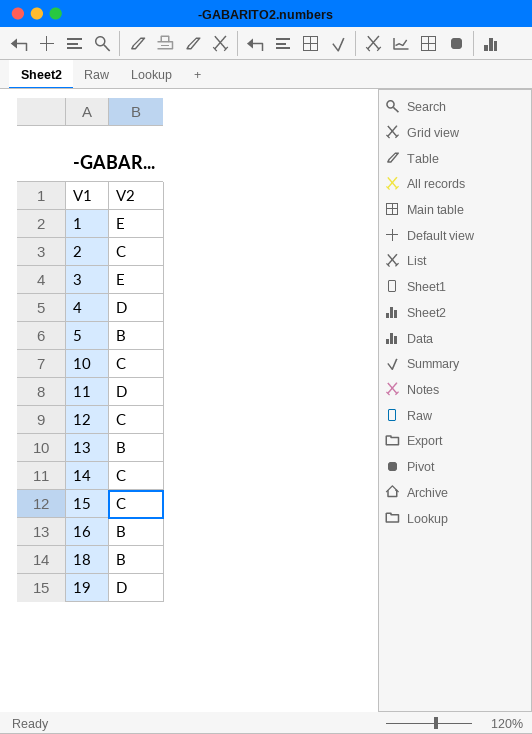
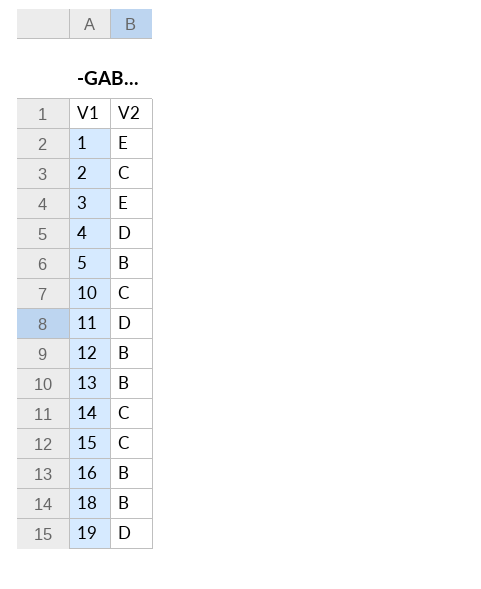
12 | V2: C -> B

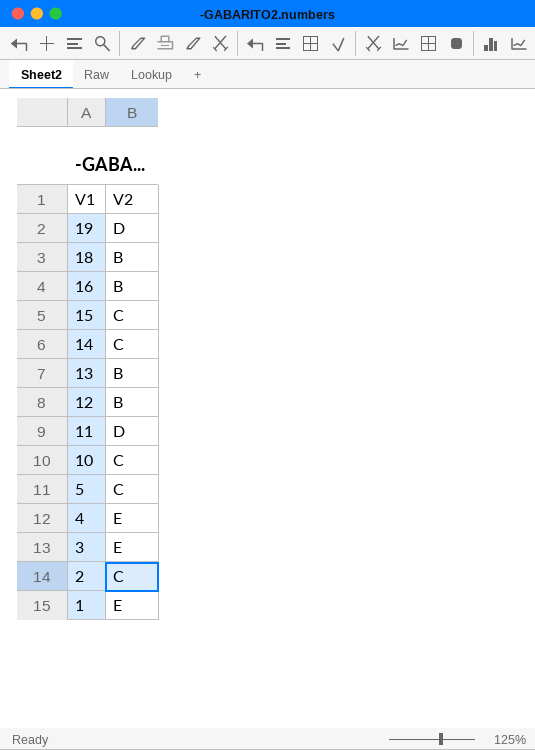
row order: V1 ascending -> V1 descending
5 | V2: B -> C
4 | V2: D -> E

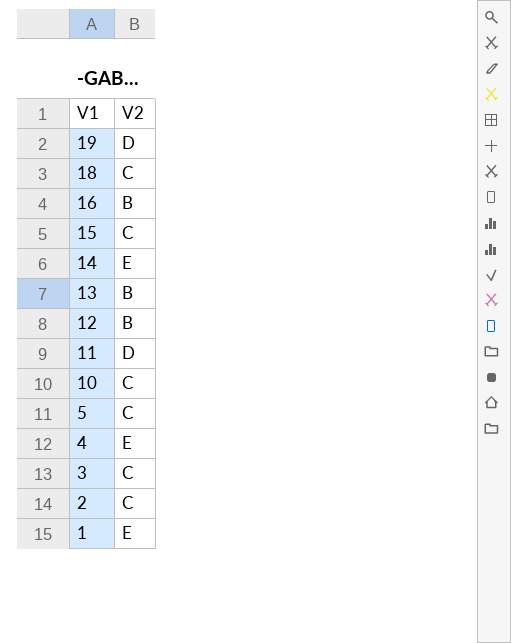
18 | V2: B -> C
14 | V2: C -> E
3 | V2: E -> C

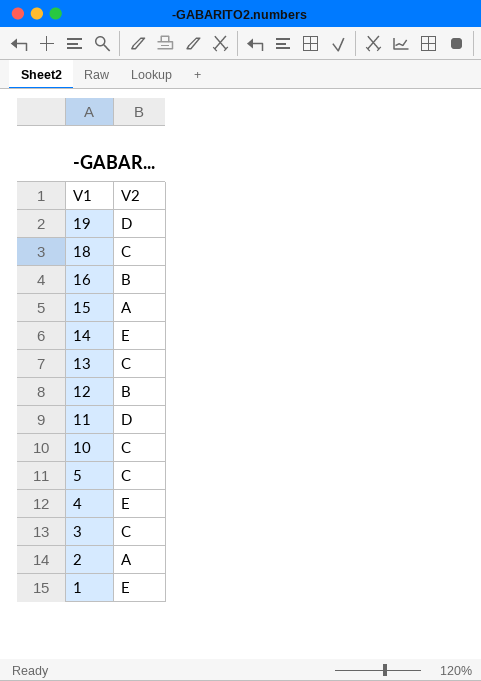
15 | V2: C -> A
13 | V2: B -> C
2 | V2: C -> A

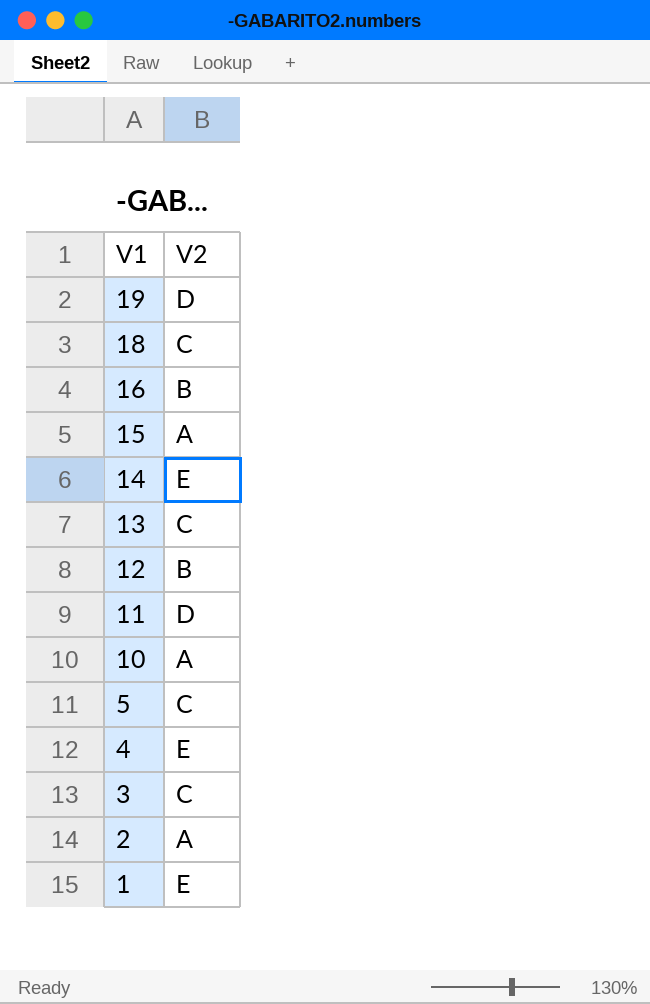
10 | V2: C -> A

